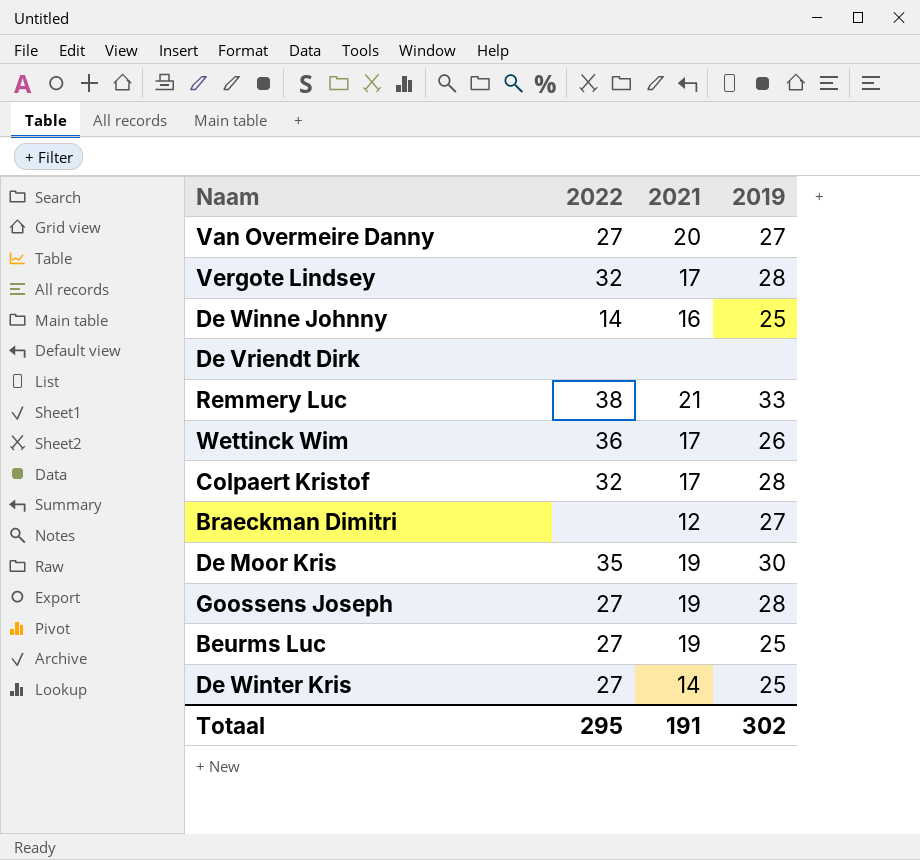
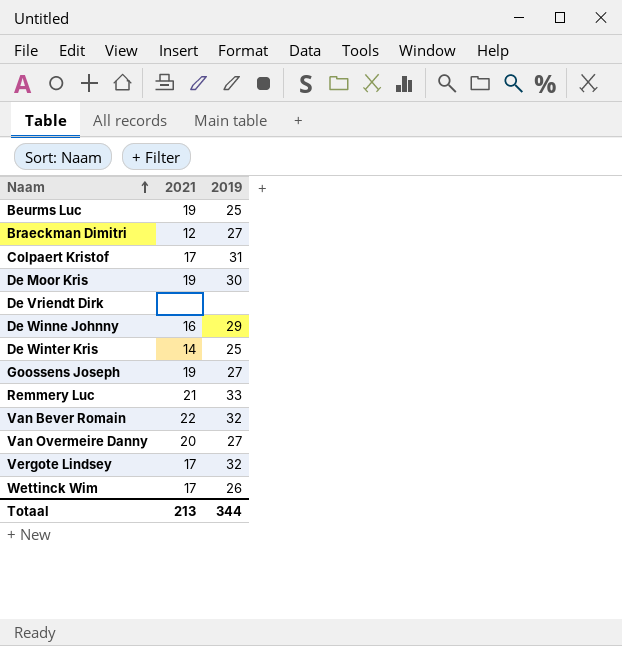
row order: none -> Naam ascending
column 2022 | position: 2 -> none
Colpaert Kristof | 2019: 28 -> 31
De Winne Johnny | 2019: 25 -> 29
Goossens Joseph | 2019: 28 -> 27
row Van Bever Romain: none -> 22 | 32
Vergote Lindsey | 2019: 28 -> 32
Totaal | 2021: 191 -> 213
Totaal | 2019: 302 -> 344

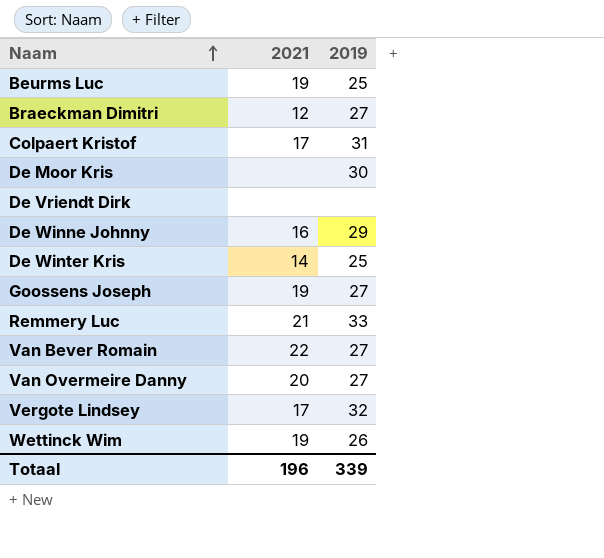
De Moor Kris | 2021: 19 -> none
Van Bever Romain | 2019: 32 -> 27
Wettinck Wim | 2021: 17 -> 19
Totaal | 2021: 213 -> 196
Totaal | 2019: 344 -> 339

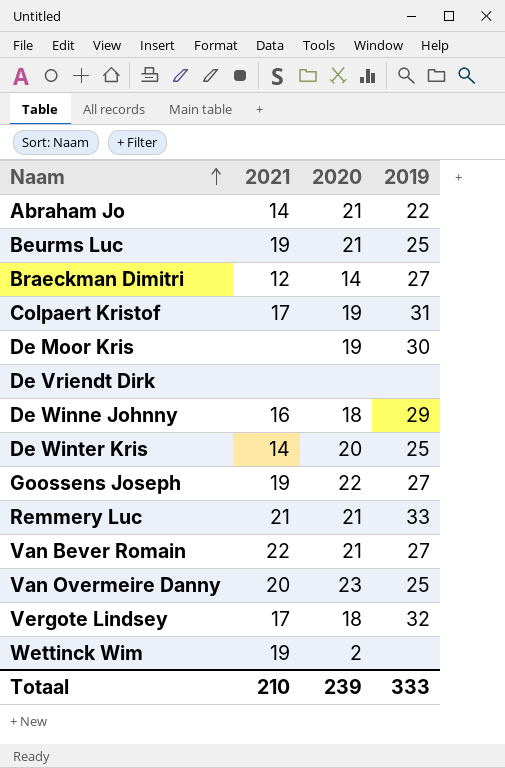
column 2020 | position: none -> 3
row Abraham Jo: none -> 14 | 21 | 22
Van Overmeire Danny | 2019: 27 -> 25
Wettinck Wim | 2019: 26 -> none
Totaal | 2021: 196 -> 210
Totaal | 2019: 339 -> 333

